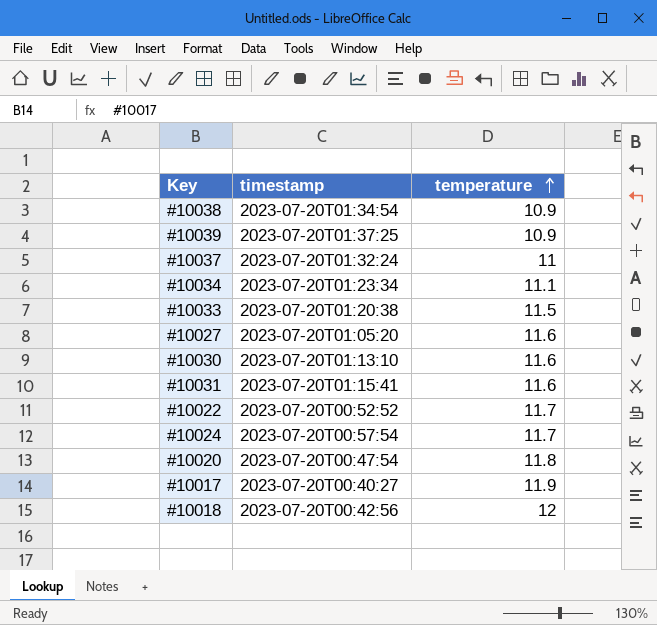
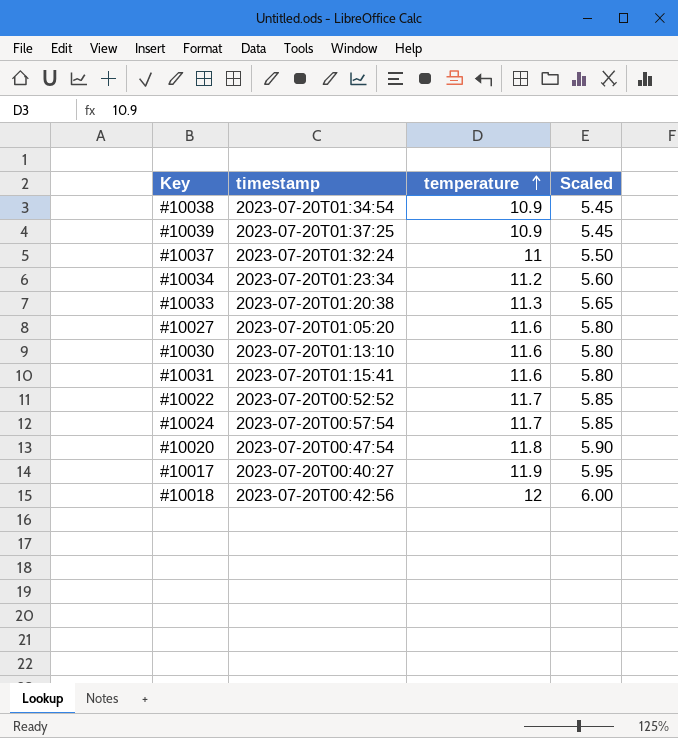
column Scaled | formula: none -> [temperature] * 0.5
#10034 | temperature: 11.1 -> 11.2
#10033 | temperature: 11.5 -> 11.3

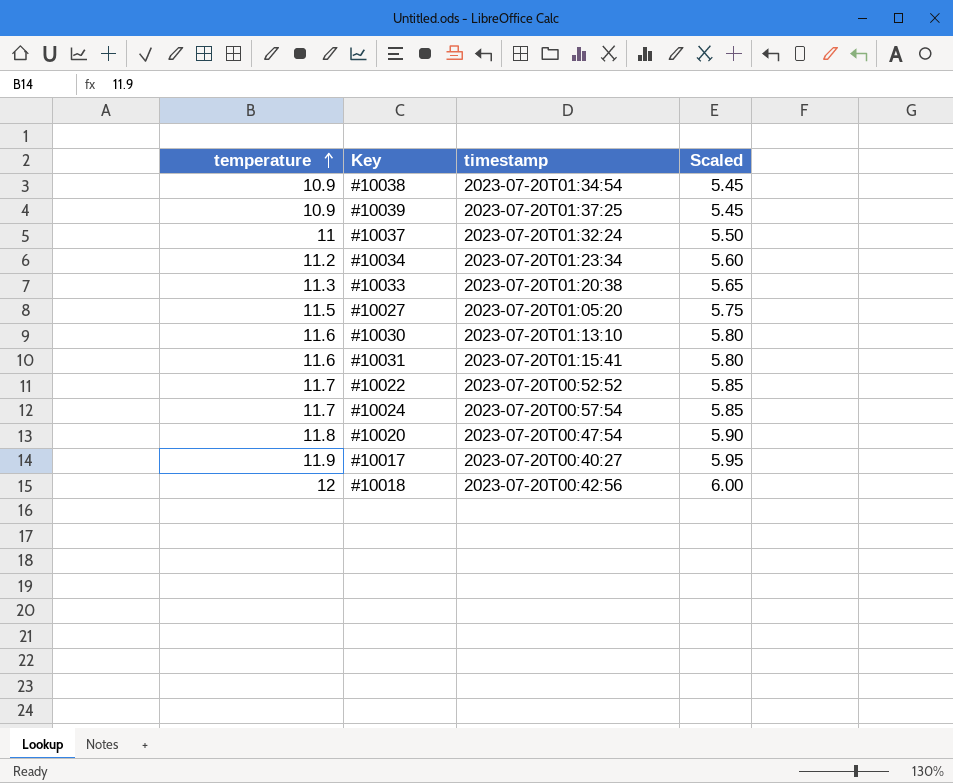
column temperature | position: 3 -> 1
#10027 | temperature: 11.6 -> 11.5
#10027 | Scaled: 5.80 -> 5.75

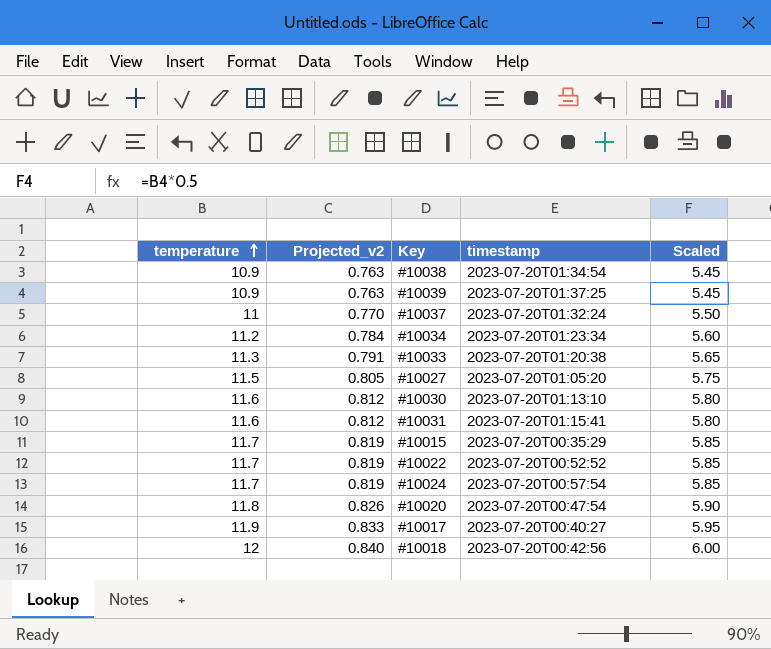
column Projected_v2 | formula: none -> [temperature] * 0.07
row #10015: none -> 11.7 | 0.819 | 2023-07-20T00:35:29 | 5.85

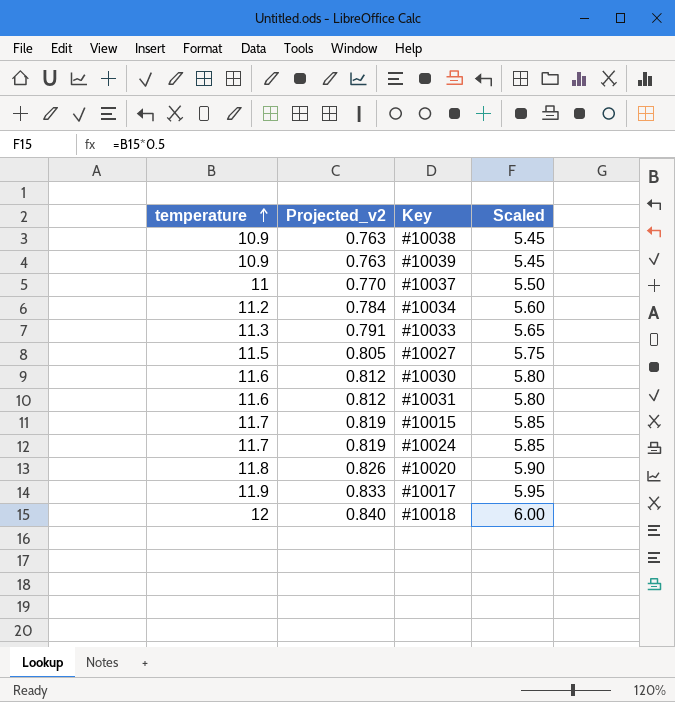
column timestamp | position: 4 -> none
row #10022: 11.7 | 0.819 | 2023-07-20T00:52:52 | 5.85 -> none

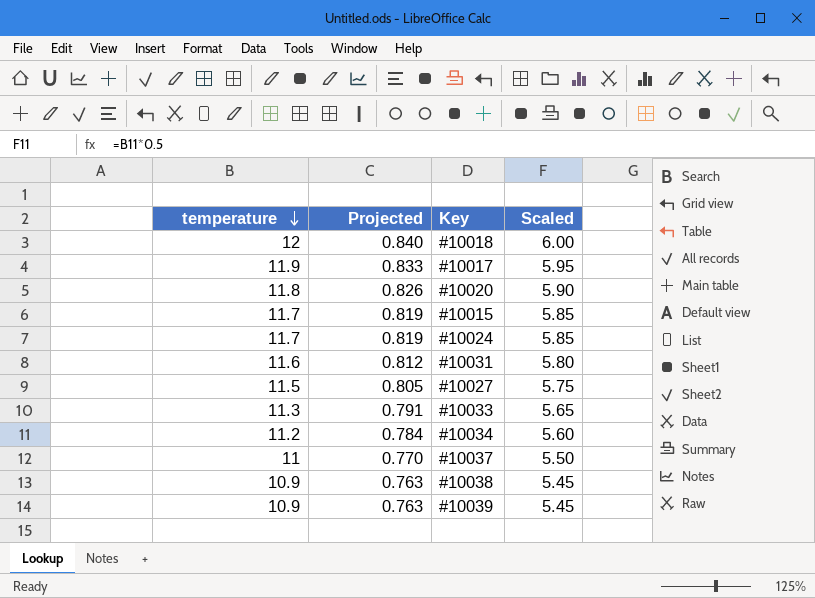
row order: temperature ascending -> temperature descending
column name: Projected_v2 -> Projected
row #10030: 11.6 | 0.812 | 5.80 -> none

